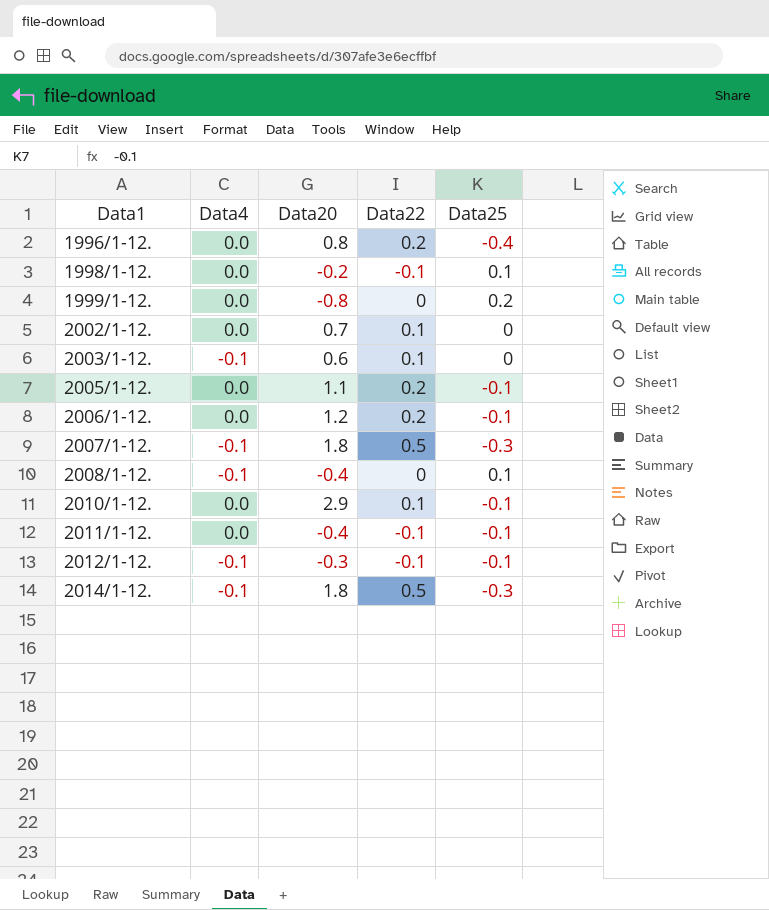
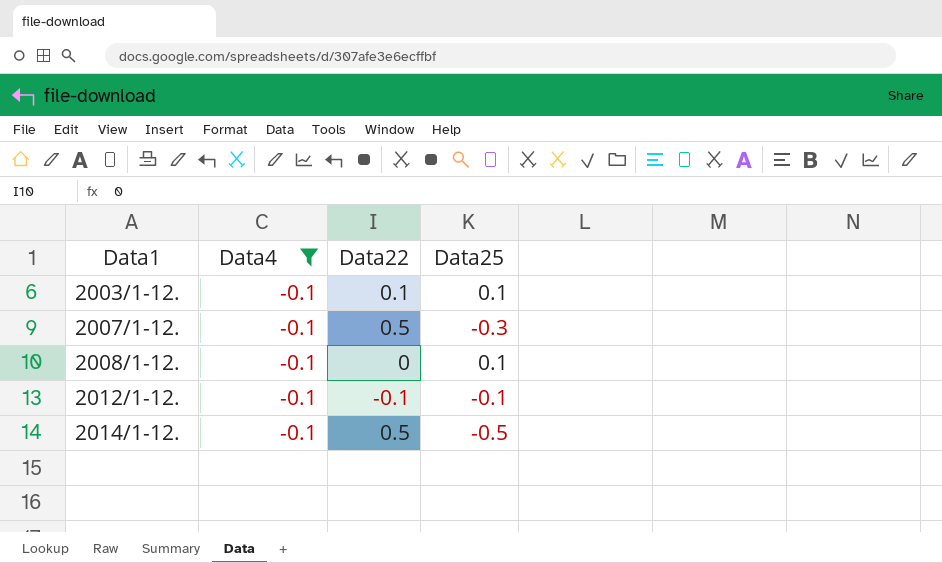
filter: none -> Data4 = -0.1
column Data20 | position: 3 -> none
2003/1-12. | Data25: 0 -> 0.1
2014/1-12. | Data25: -0.3 -> -0.5

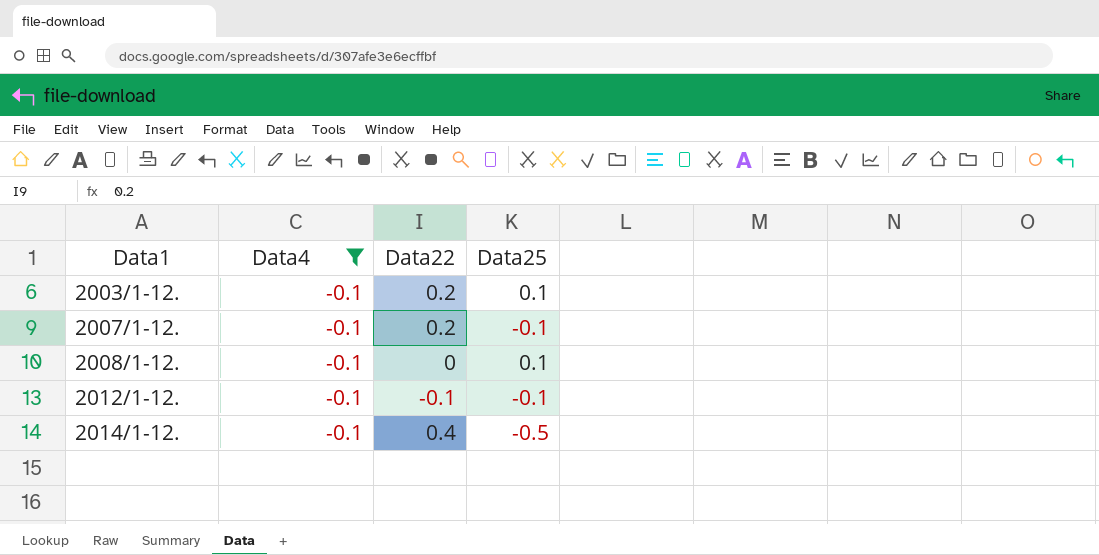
2003/1-12. | Data22: 0.1 -> 0.2
2007/1-12. | Data22: 0.5 -> 0.2
2007/1-12. | Data25: -0.3 -> -0.1
2014/1-12. | Data22: 0.5 -> 0.4

